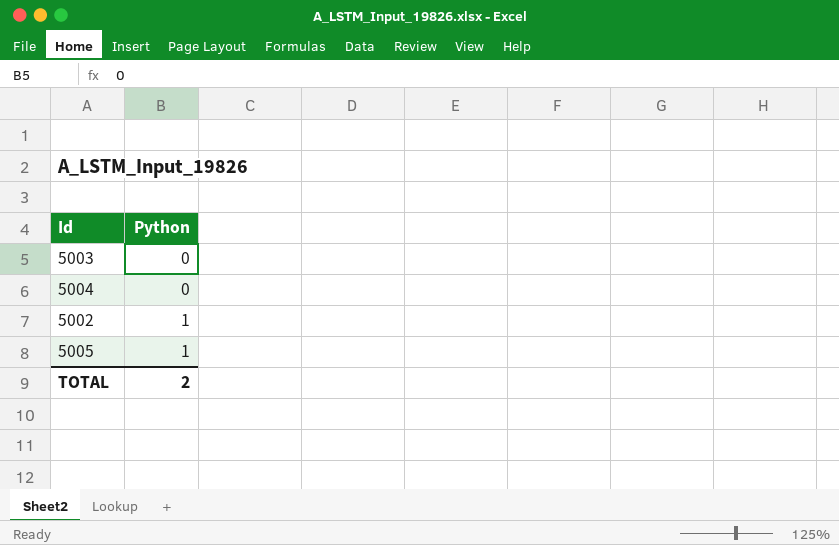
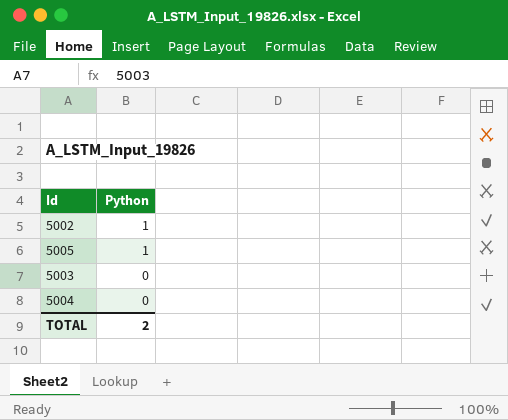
row order: Python ascending -> Python descending

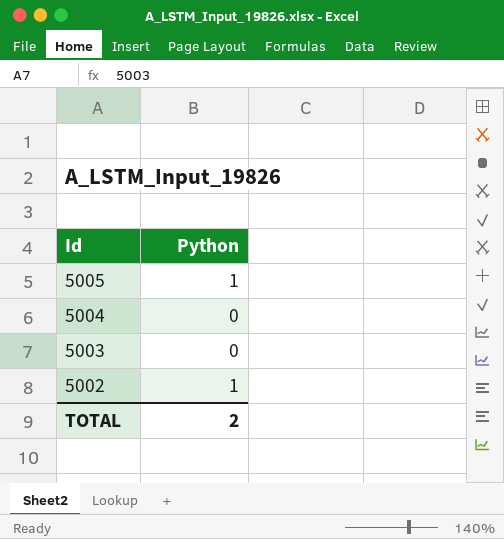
row order: Python descending -> Id descending

